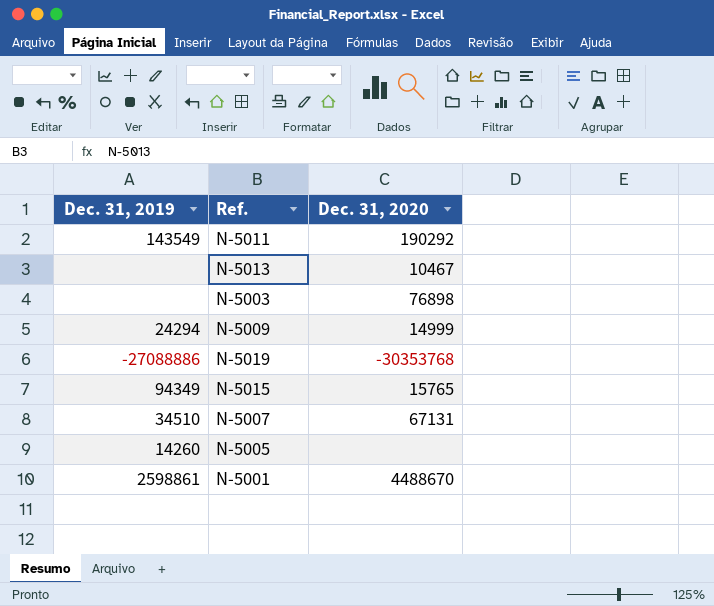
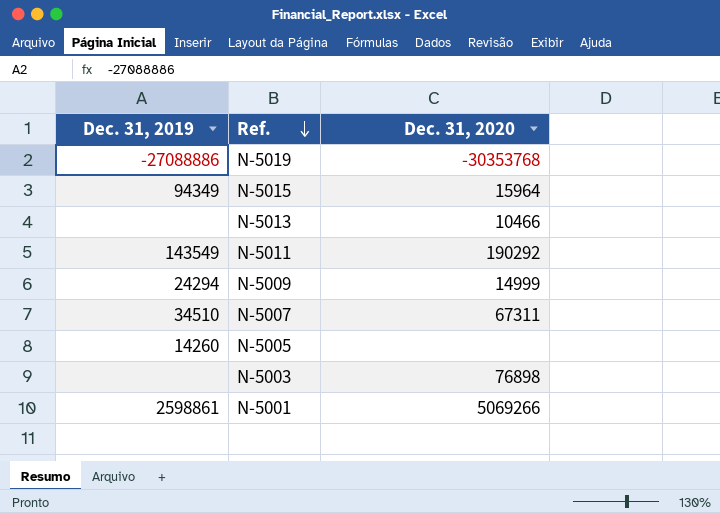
row order: none -> Ref. descending
N-5015 | Dec. 31, 2020: 15765 -> 15964
N-5013 | Dec. 31, 2020: 10467 -> 10466
N-5007 | Dec. 31, 2020: 67131 -> 67311
N-5001 | Dec. 31, 2020: 4488670 -> 5069266

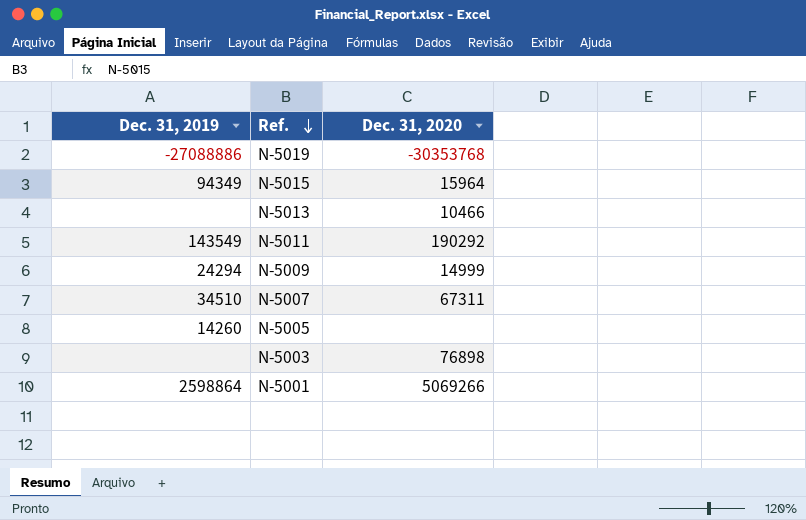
N-5001 | Dec. 31, 2019: 2598861 -> 2598864

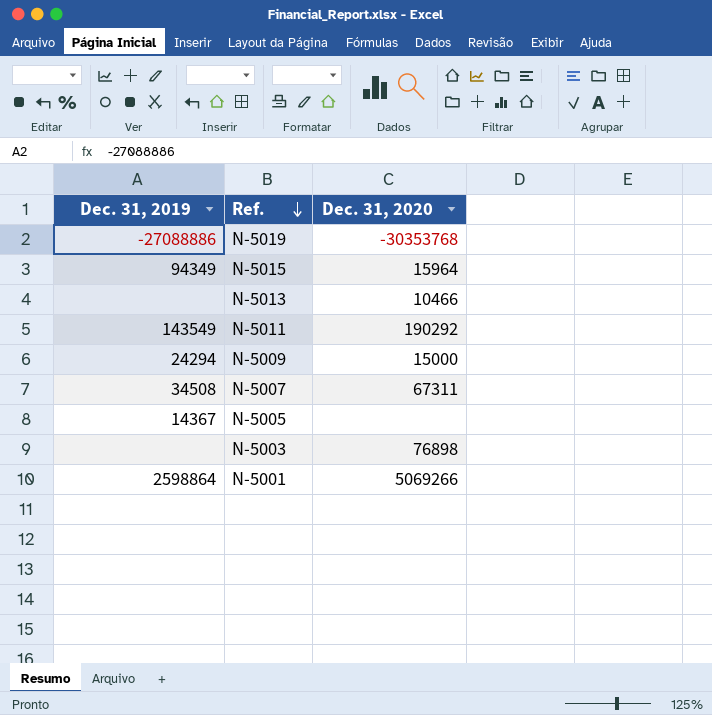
N-5009 | Dec. 31, 2020: 14999 -> 15000
N-5007 | Dec. 31, 2019: 34510 -> 34508
N-5005 | Dec. 31, 2019: 14260 -> 14367

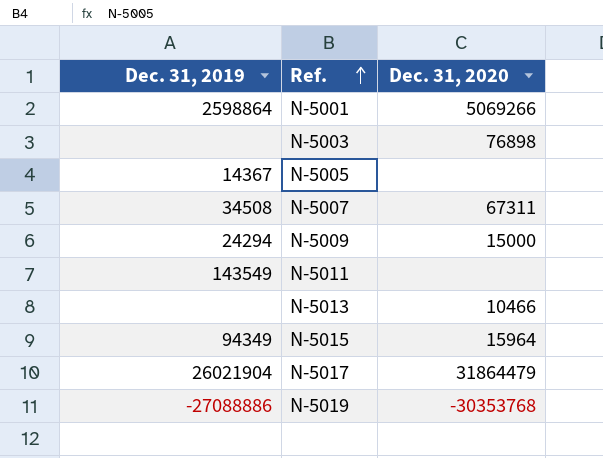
row order: Ref. descending -> Ref. ascending
N-5011 | Dec. 31, 2020: 190292 -> none
row N-5017: none -> 26021904 | 31864479

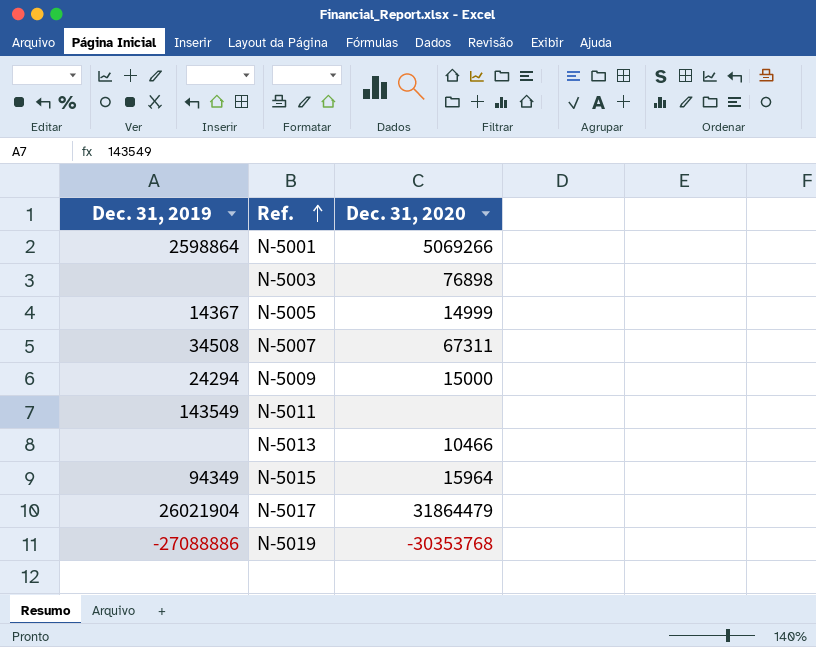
N-5005 | Dec. 31, 2020: none -> 14999

